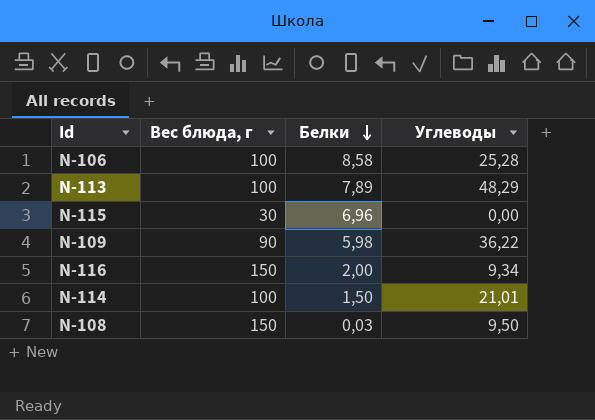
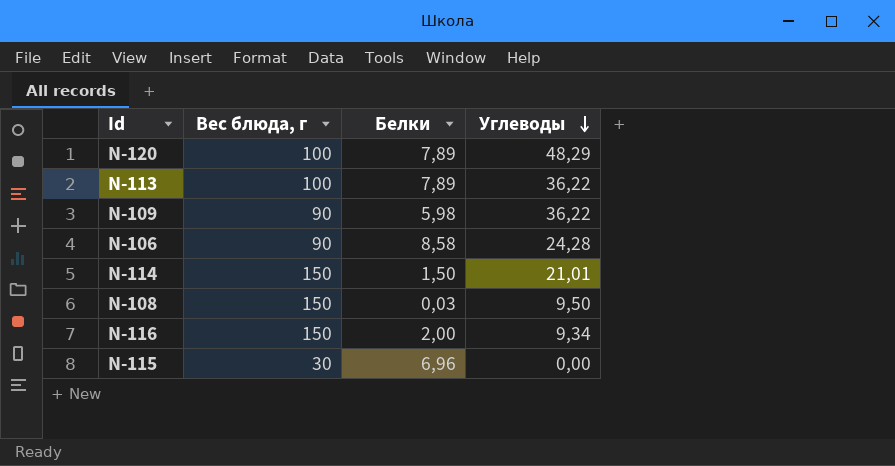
row order: Белки descending -> Углеводы descending
row N-120: none -> 100 | 7,89 | 48,29
N-113 | Углеводы: 48,29 -> 36,22
N-106 | Вес блюда, г: 100 -> 90
N-106 | Углеводы: 25,28 -> 24,28
N-114 | Вес блюда, г: 100 -> 150

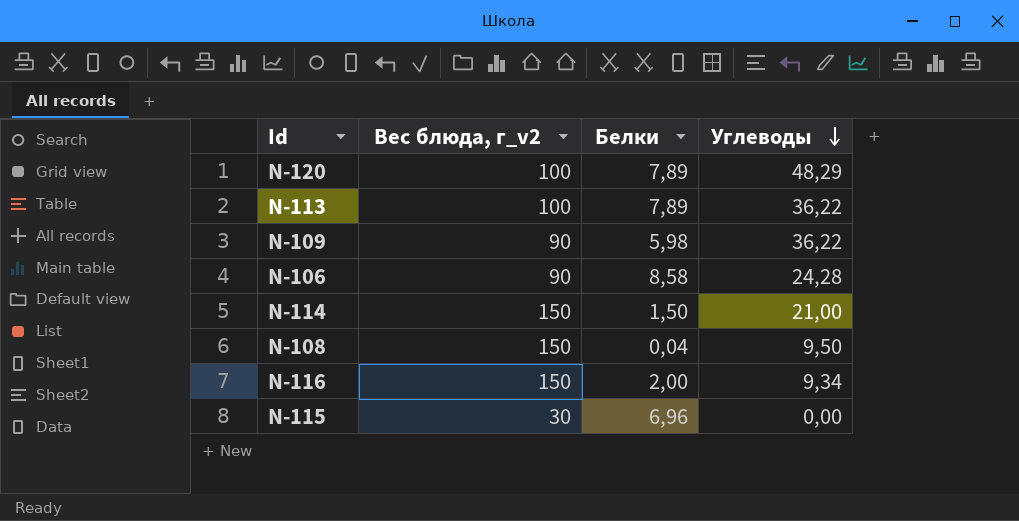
column name: Вес блюда, г -> Вес блюда, г_v2
N-114 | Углеводы: 21,01 -> 21,00
N-108 | Белки: 0,03 -> 0,04

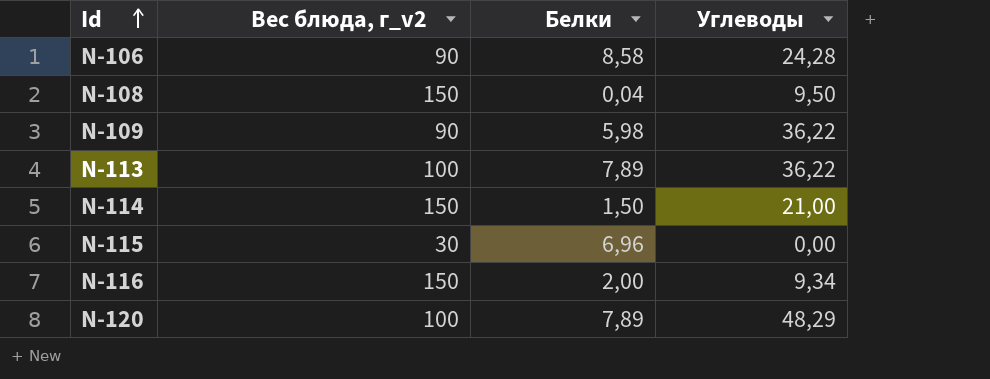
row order: Углеводы descending -> Id ascending

